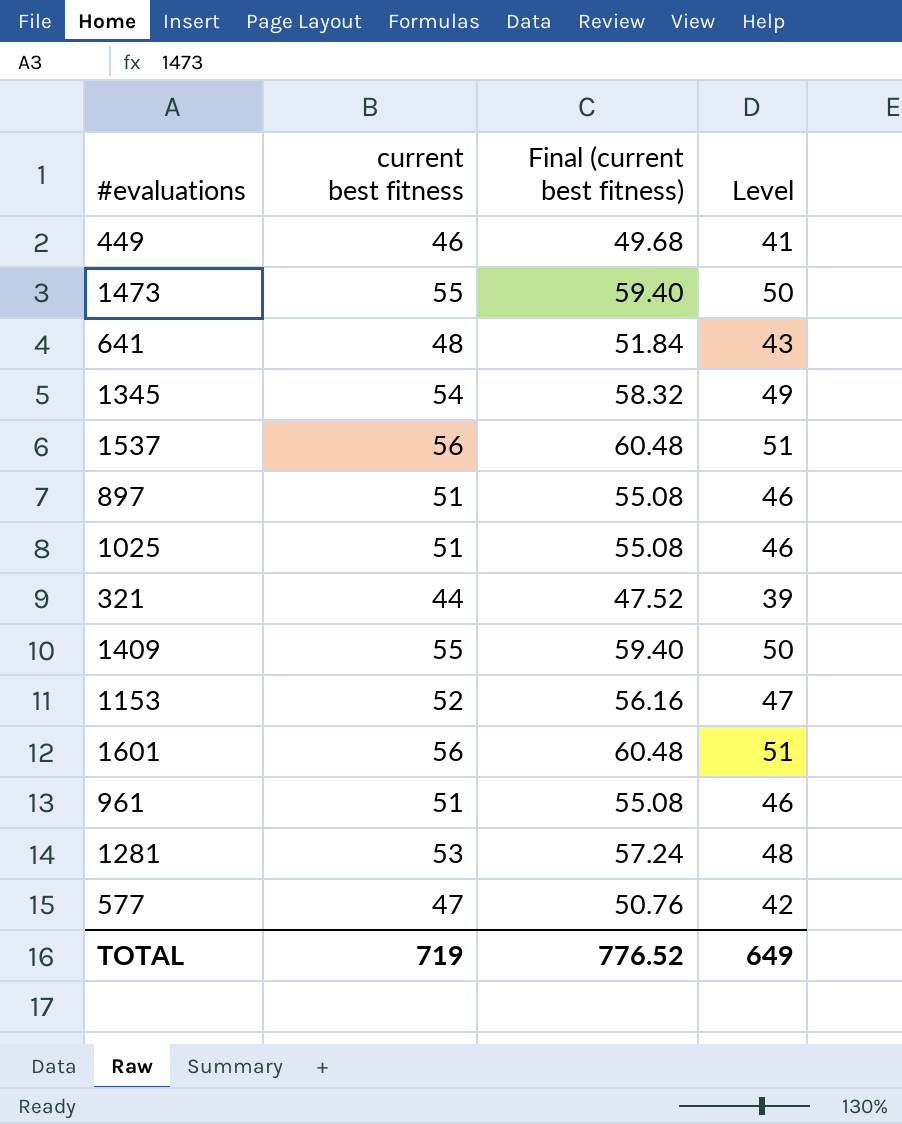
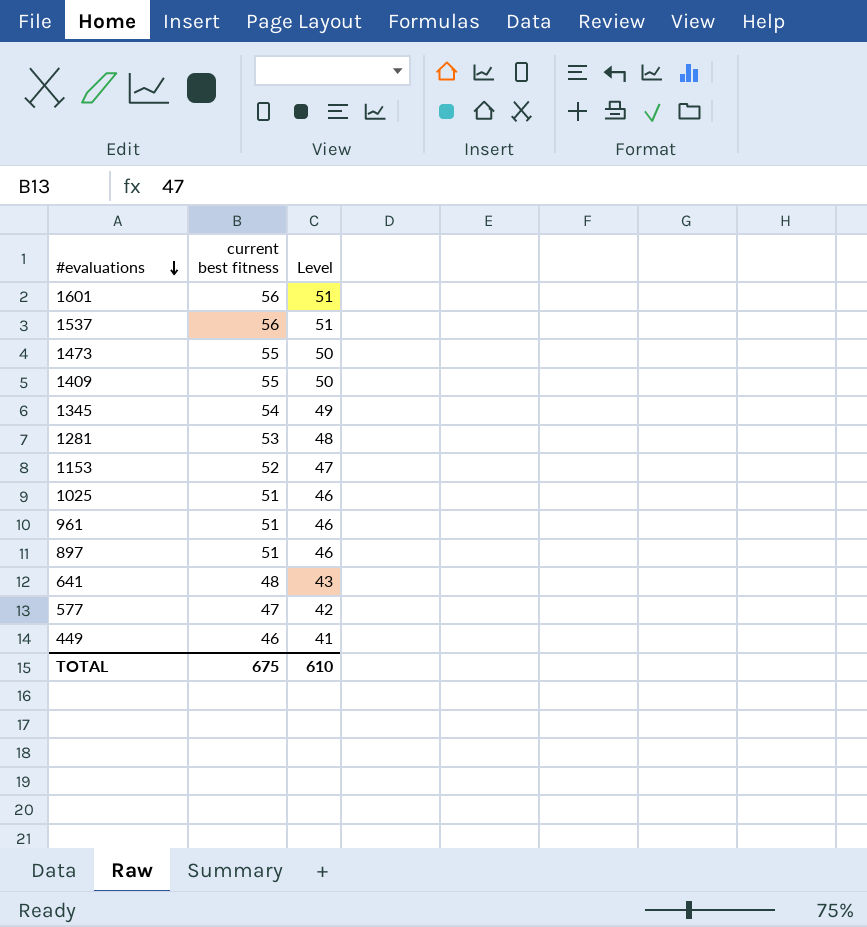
row order: none -> #evaluations descending
column Final (current best fitness) | formula: [current best fitness] * 1.08 -> none
row 321: 44 | 47.52 | 39 -> none
TOTAL | current best fitness: 719 -> 675
TOTAL | Level: 649 -> 610

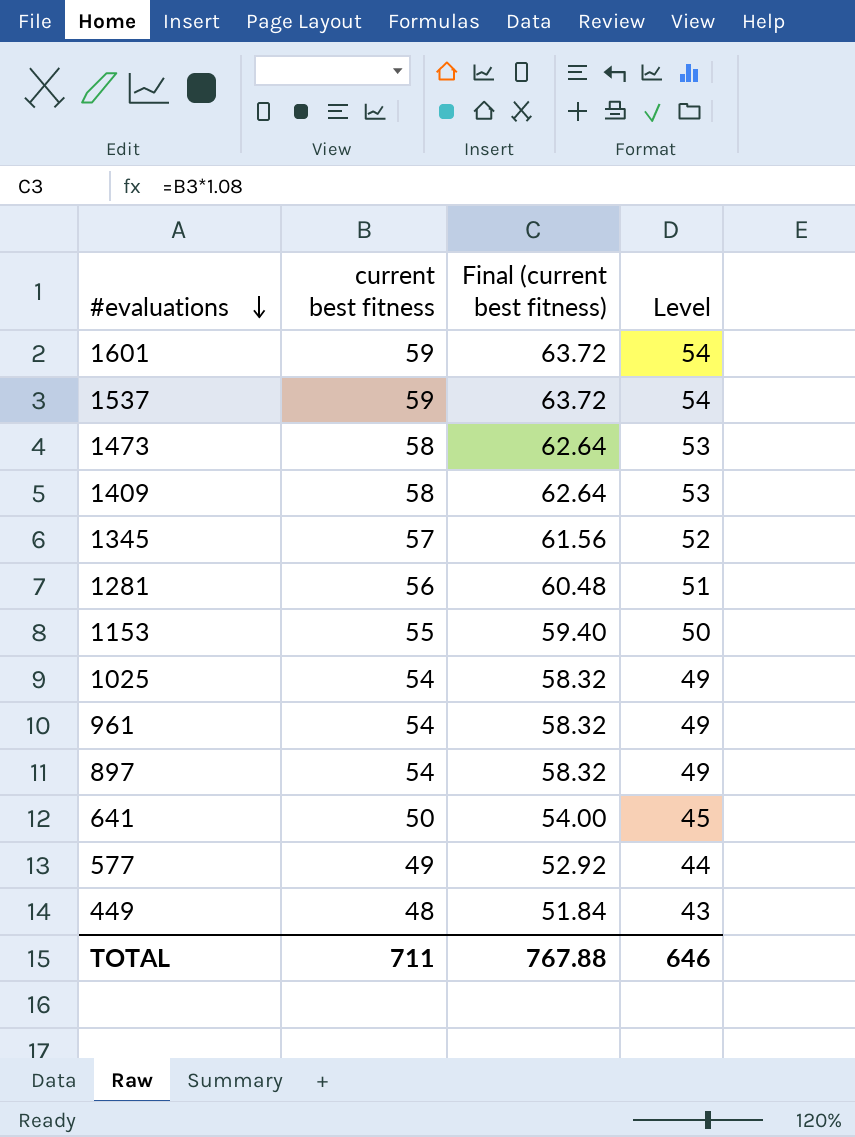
column Final (current best fitness) | formula: none -> [current best fitness] * 1.08
1601 | current best fitness: 56 -> 59
1601 | Level: 51 -> 54
1537 | current best fitness: 56 -> 59
1537 | Level: 51 -> 54
1473 | current best fitness: 55 -> 58
1473 | Level: 50 -> 53
1409 | current best fitness: 55 -> 58
1409 | Level: 50 -> 53
1345 | current best fitness: 54 -> 57
1345 | Level: 49 -> 52
1281 | current best fitness: 53 -> 56
1281 | Level: 48 -> 51
1153 | current best fitness: 52 -> 55
1153 | Level: 47 -> 50
1025 | current best fitness: 51 -> 54
1025 | Level: 46 -> 49
961 | current best fitness: 51 -> 54
961 | Level: 46 -> 49
897 | current best fitness: 51 -> 54
897 | Level: 46 -> 49
641 | current best fitness: 48 -> 50
641 | Level: 43 -> 45
577 | current best fitness: 47 -> 49
577 | Level: 42 -> 44
449 | current best fitness: 46 -> 48
449 | Level: 41 -> 43
TOTAL | current best fitness: 675 -> 711
TOTAL | Level: 610 -> 646

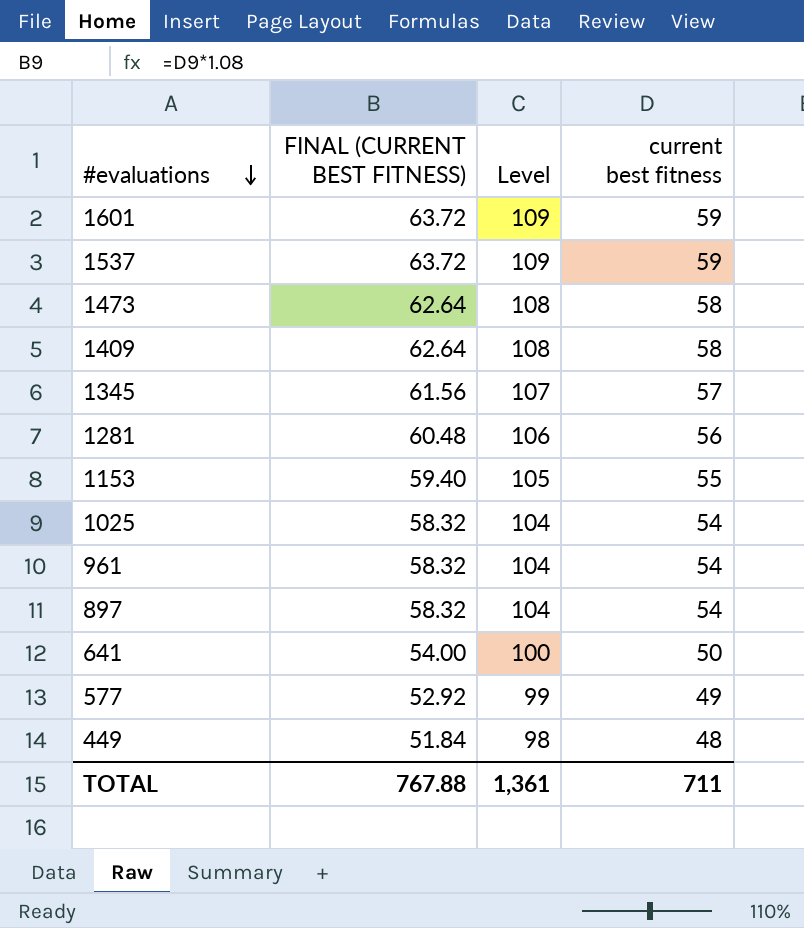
column name: Final (current best fitness) -> FINAL (CURRENT BEST FITNESS)
column Level | formula: [current best fitness] - 5 -> [current best fitness] + 50
column current best fitness | position: 2 -> 4
TOTAL | Level: 646 -> 1,361

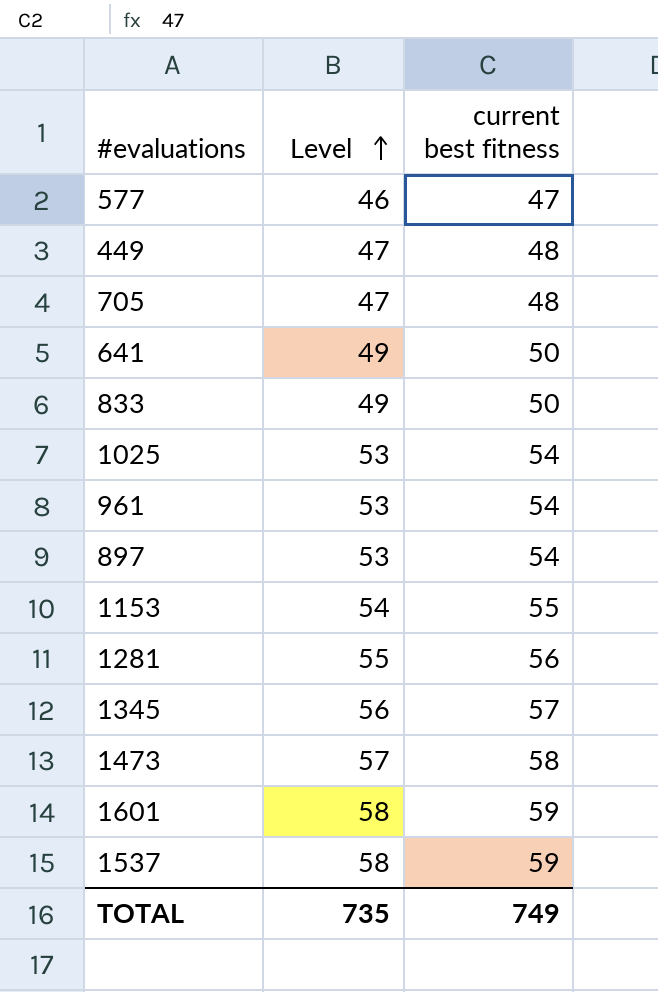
row order: #evaluations descending -> Level ascending
column FINAL (CURRENT BEST FITNESS) | formula: [current best fitness] * 1.08 -> none
column Level | formula: [current best fitness] + 50 -> [current best fitness] - 1
row 1409: 62.64 | 108 | 58 -> none
577 | current best fitness: 49 -> 47
row 705: none -> 47 | 48
row 833: none -> 49 | 50
TOTAL | Level: 1,361 -> 735
TOTAL | current best fitness: 711 -> 749

